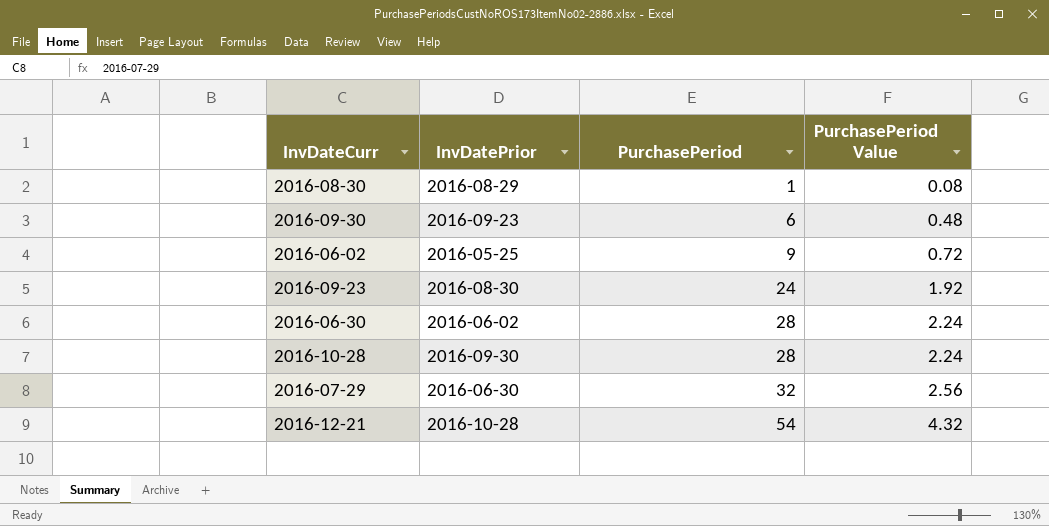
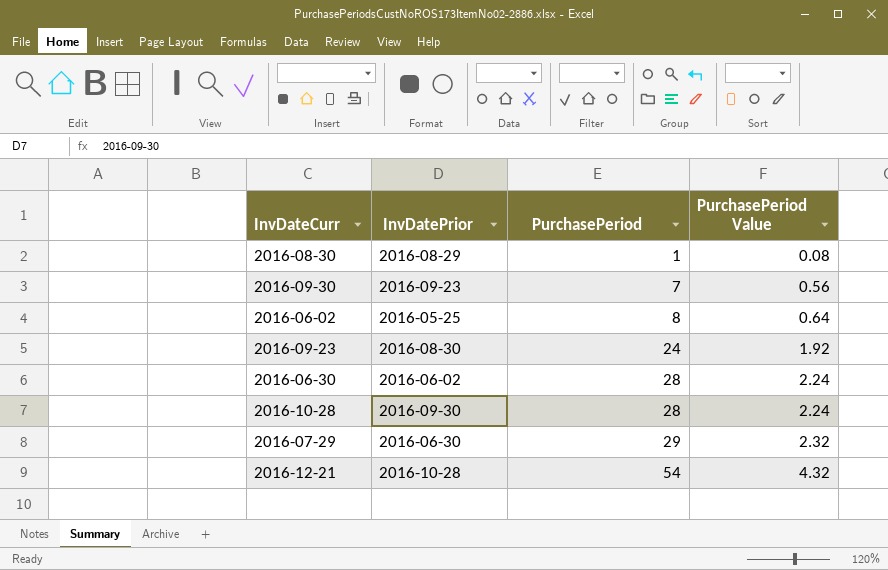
2016-09-30 | PurchasePeriod: 6 -> 7
2016-09-30 | PurchasePeriod Value: 0.48 -> 0.56
2016-06-02 | PurchasePeriod: 9 -> 8
2016-06-02 | PurchasePeriod Value: 0.72 -> 0.64
2016-07-29 | PurchasePeriod: 32 -> 29
2016-07-29 | PurchasePeriod Value: 2.56 -> 2.32

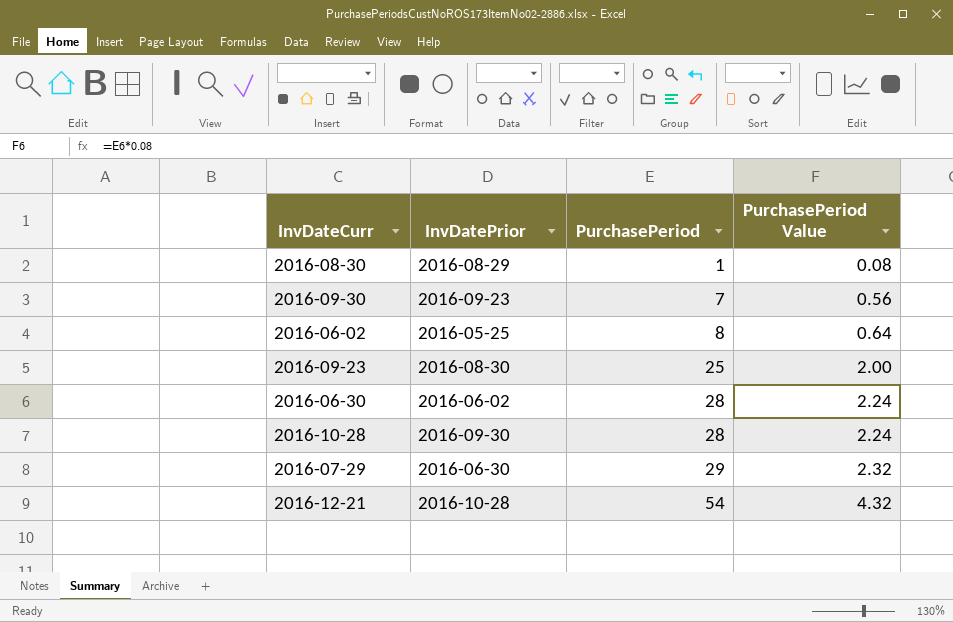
2016-09-23 | PurchasePeriod: 24 -> 25
2016-09-23 | PurchasePeriod Value: 1.92 -> 2.00

